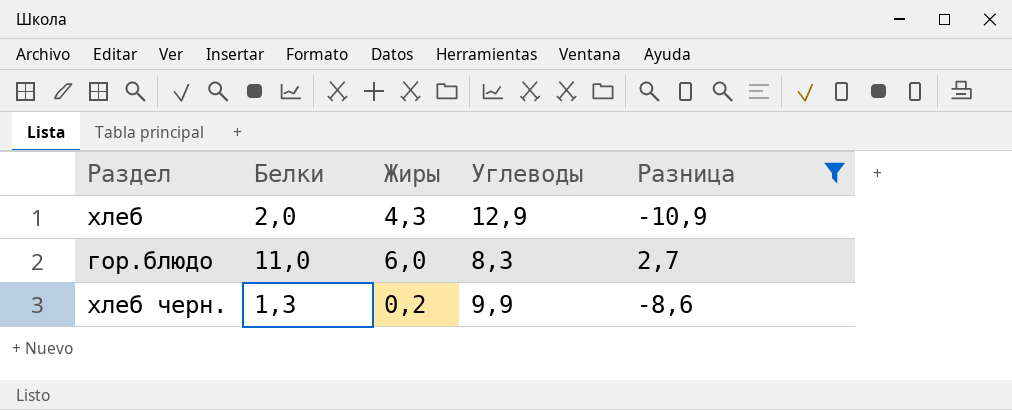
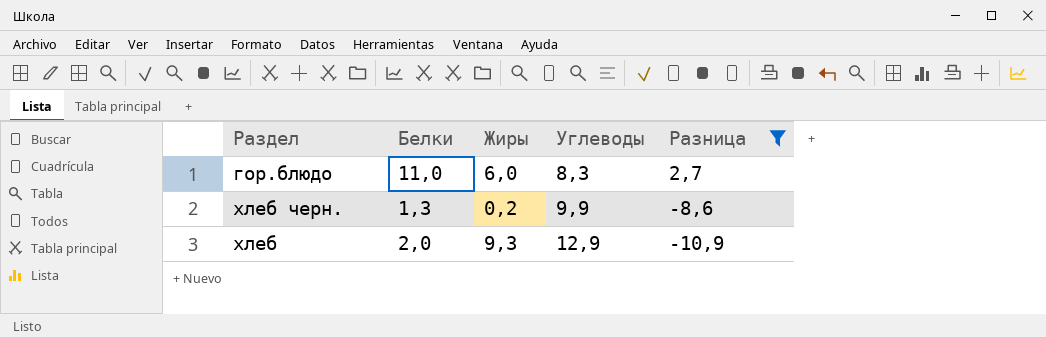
row order: none -> Углеводы ascending
хлеб | Жиры: 4,3 -> 9,3

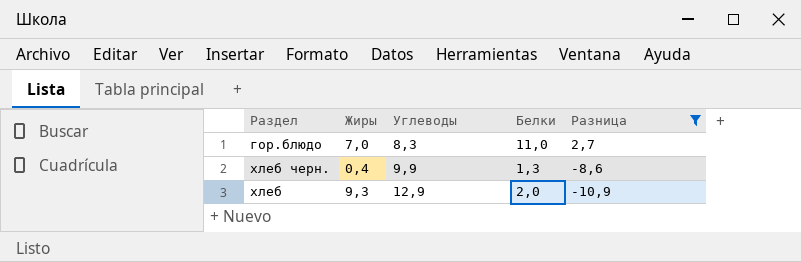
column Белки | position: 2 -> 4
гор.блюдо | Жиры: 6,0 -> 7,0
хлеб черн. | Жиры: 0,2 -> 0,4

